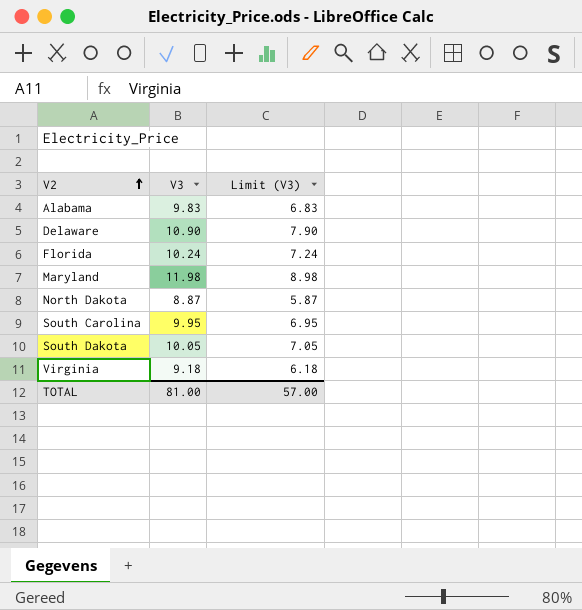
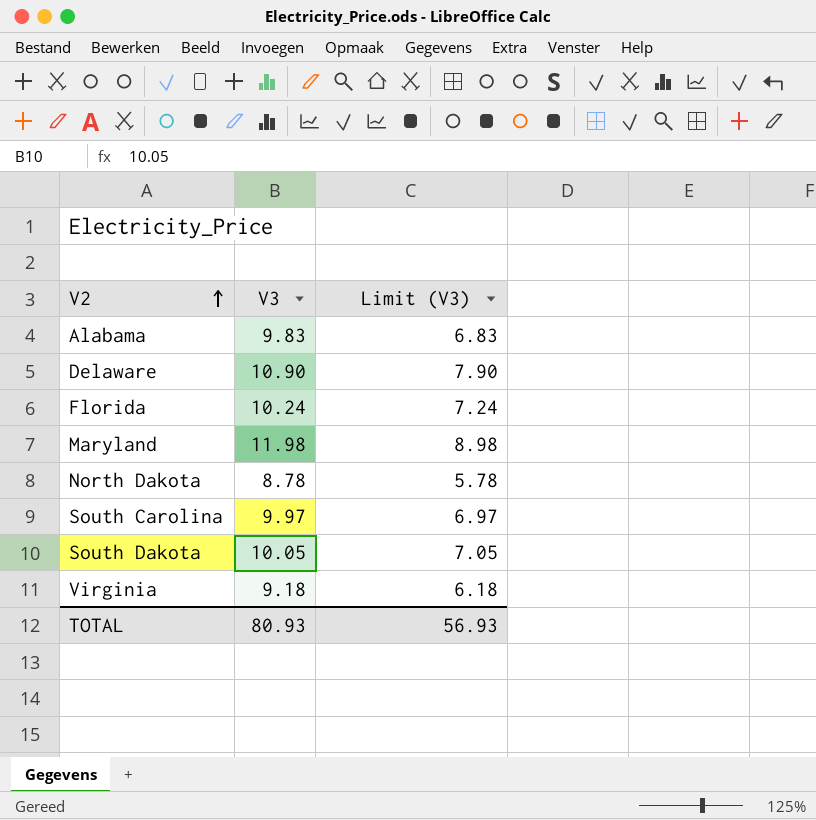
North Dakota | V3: 8.87 -> 8.78
North Dakota | Limit (V3): 5.87 -> 5.78
South Carolina | V3: 9.95 -> 9.97
South Carolina | Limit (V3): 6.95 -> 6.97
TOTAL | V3: 81.00 -> 80.93
TOTAL | Limit (V3): 57.00 -> 56.93

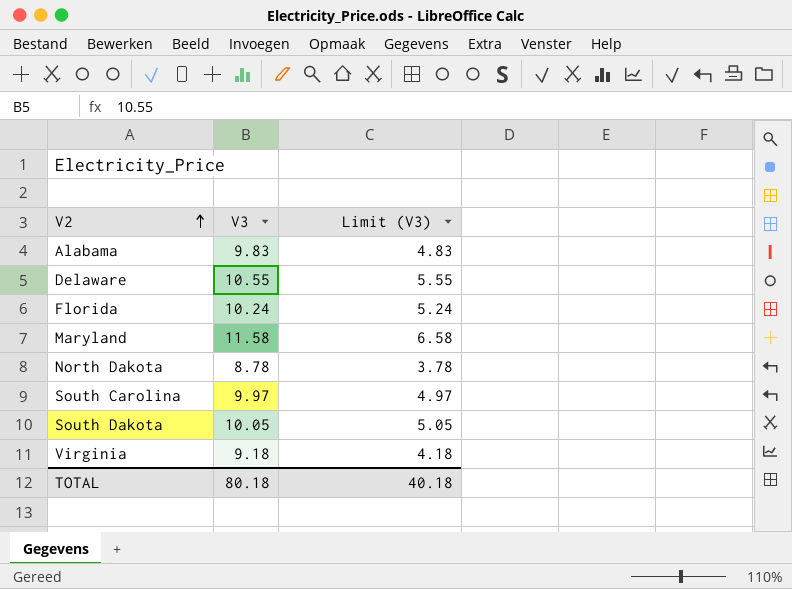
column Limit (V3) | formula: [V3] - 3 -> [V3] - 5
Delaware | V3: 10.90 -> 10.55
Maryland | V3: 11.98 -> 11.58
TOTAL | V3: 80.93 -> 80.18
TOTAL | Limit (V3): 56.93 -> 40.18

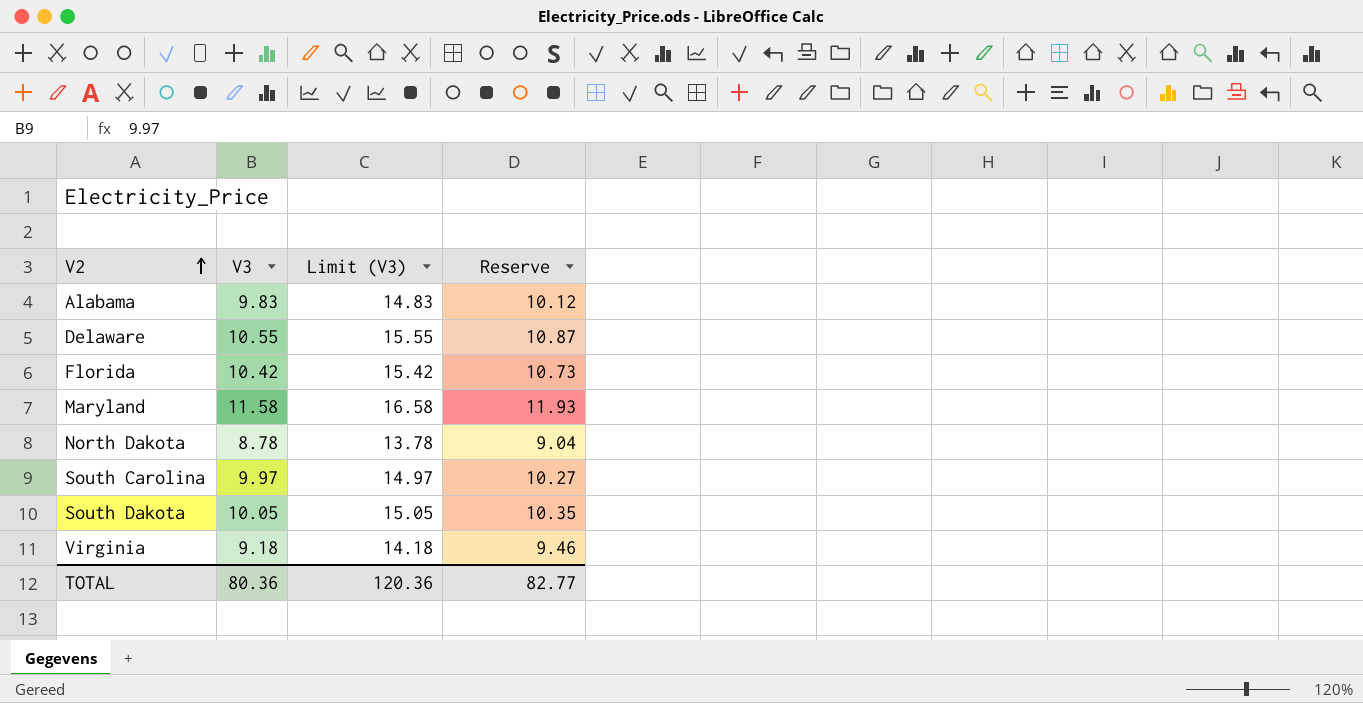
column Limit (V3) | formula: [V3] - 5 -> [V3] + 5
column Reserve | formula: none -> [V3] * 1.03
Florida | V3: 10.24 -> 10.42
TOTAL | V3: 80.18 -> 80.36
TOTAL | Limit (V3): 40.18 -> 120.36

